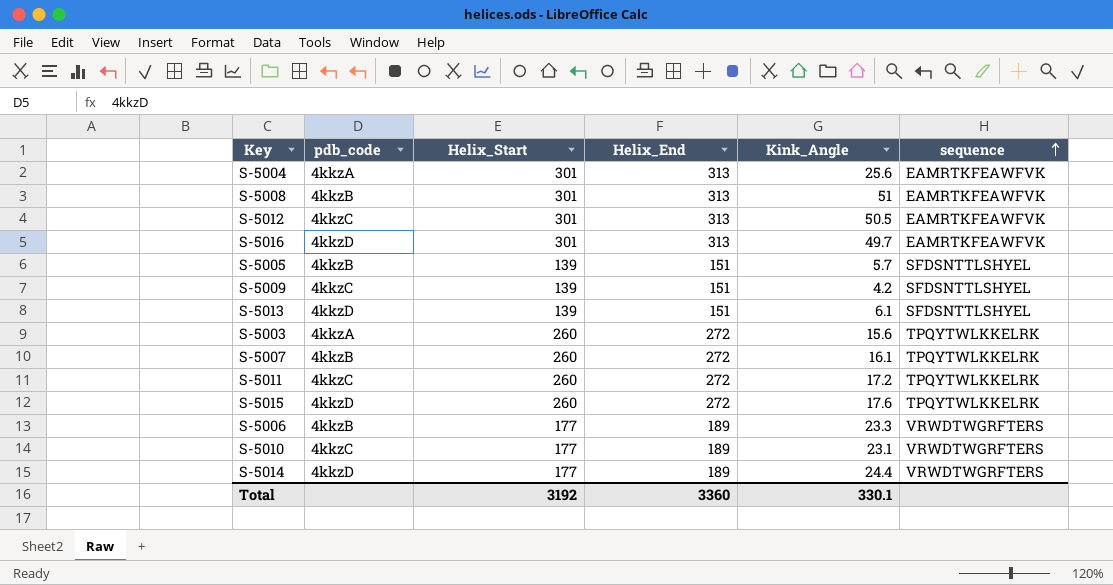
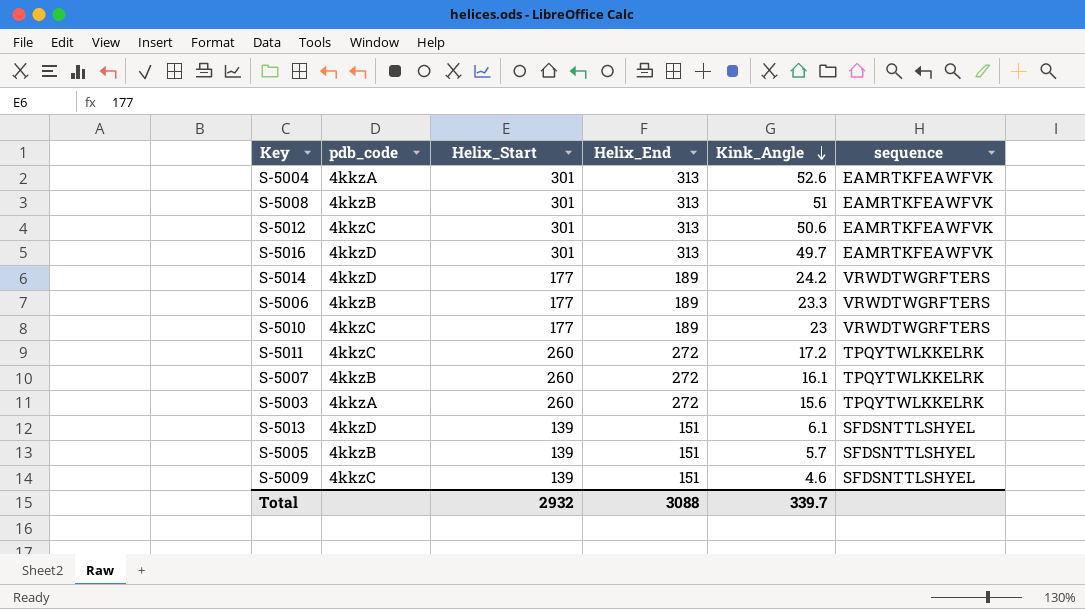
row order: sequence ascending -> Kink_Angle descending
row S-5015: 4kkzD | 260 | 272 | 17.6 | TPQYTWLKKELRK -> none
S-5004 | Kink_Angle: 25.6 -> 52.6
S-5012 | Kink_Angle: 50.5 -> 50.6
S-5014 | Kink_Angle: 24.4 -> 24.2
S-5010 | Kink_Angle: 23.1 -> 23
S-5009 | Kink_Angle: 4.2 -> 4.6
Total | Helix_Start: 3192 -> 2932
Total | Helix_End: 3360 -> 3088
Total | Kink_Angle: 330.1 -> 339.7

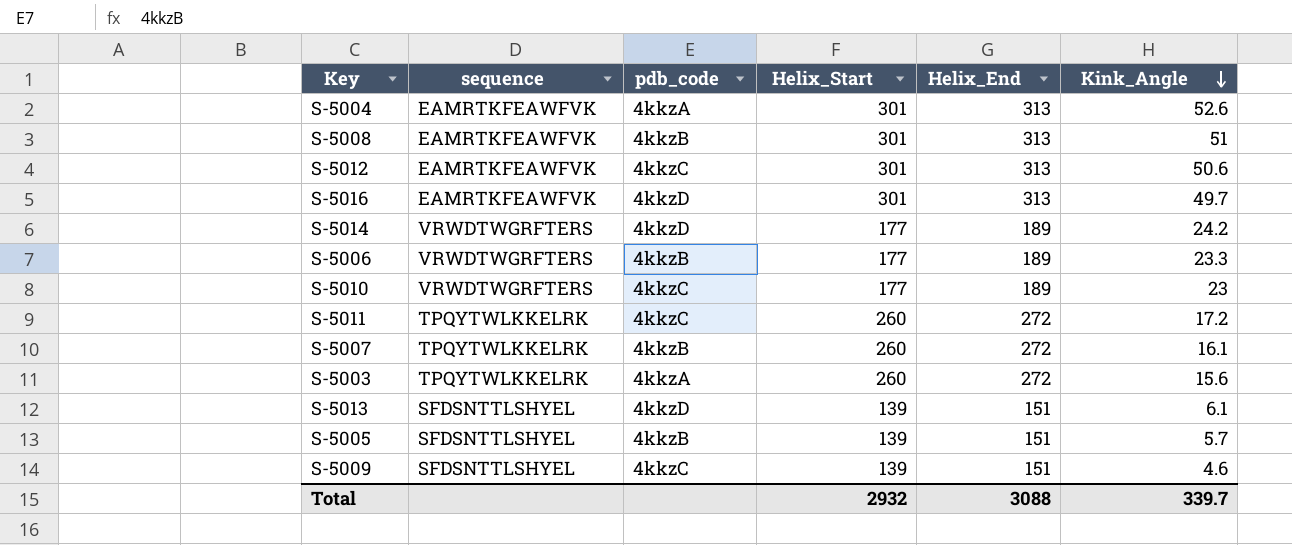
column sequence | position: 6 -> 2

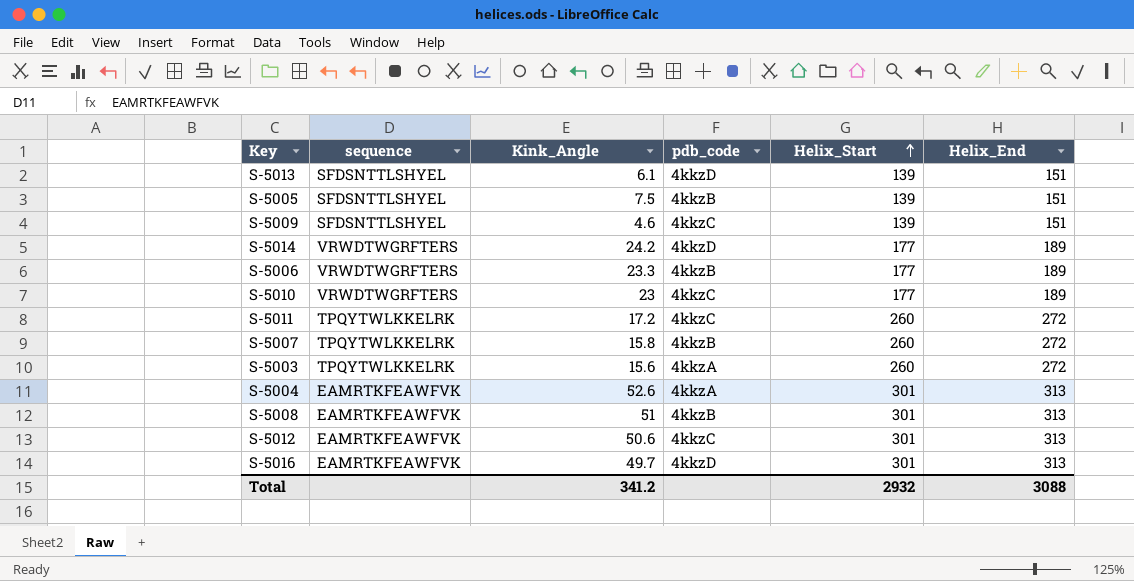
row order: Kink_Angle descending -> Helix_Start ascending
column Kink_Angle | position: 6 -> 3
S-5005 | Kink_Angle: 5.7 -> 7.5
S-5007 | Kink_Angle: 16.1 -> 15.8
Total | Kink_Angle: 339.7 -> 341.2

